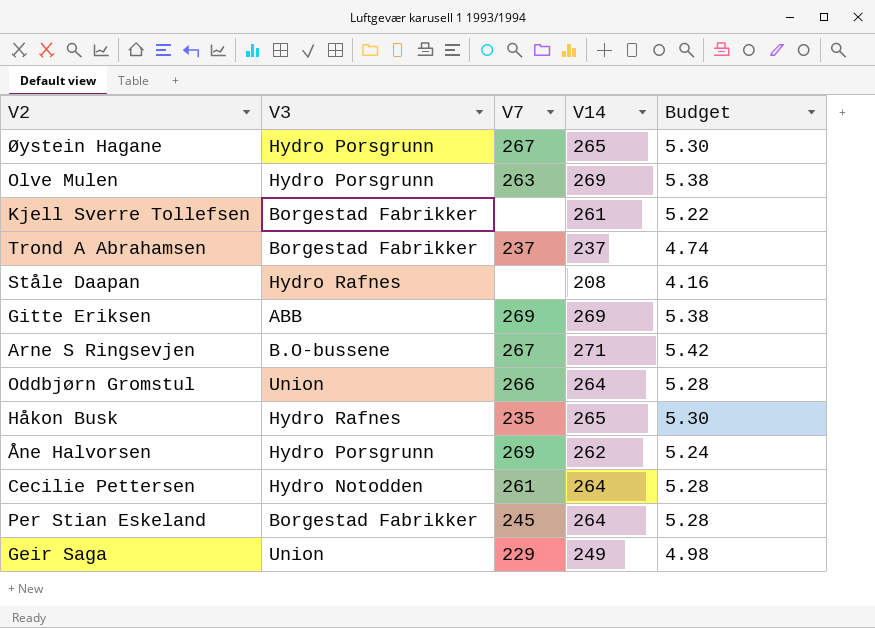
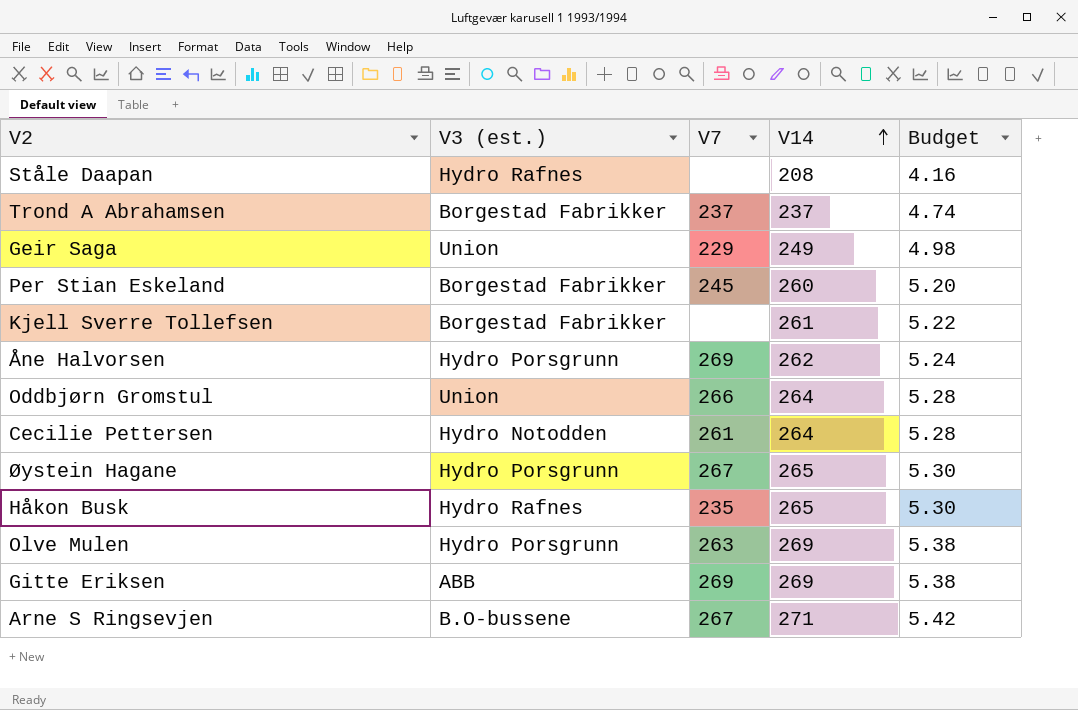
row order: none -> V14 ascending
column name: V3 -> V3 (est.)
Per Stian Eskeland | V14: 264 -> 260
Per Stian Eskeland | Budget: 5.28 -> 5.20

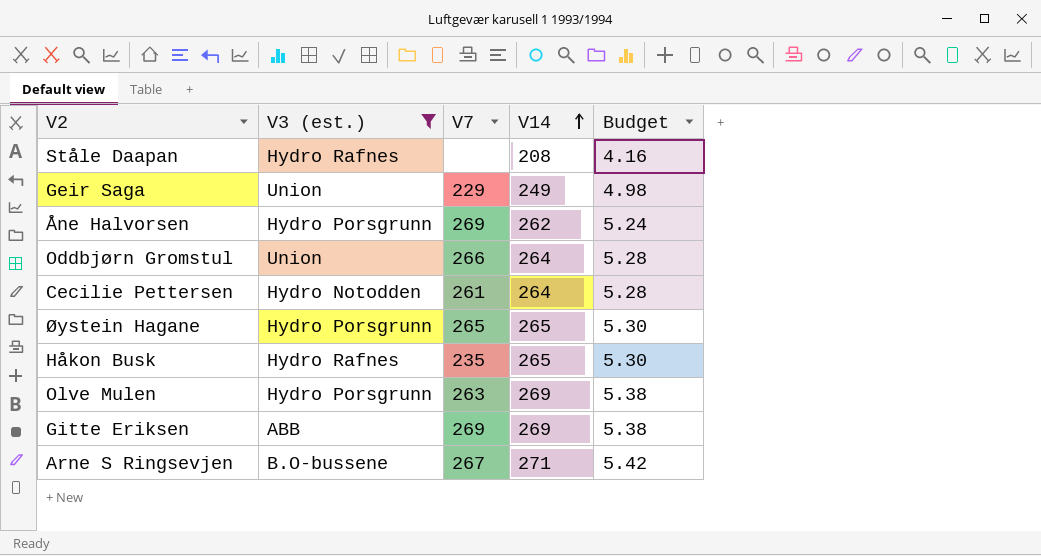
filter: none -> V3 (est.) != Borgestad Fabrikker
Øystein Hagane | V7: 267 -> 265

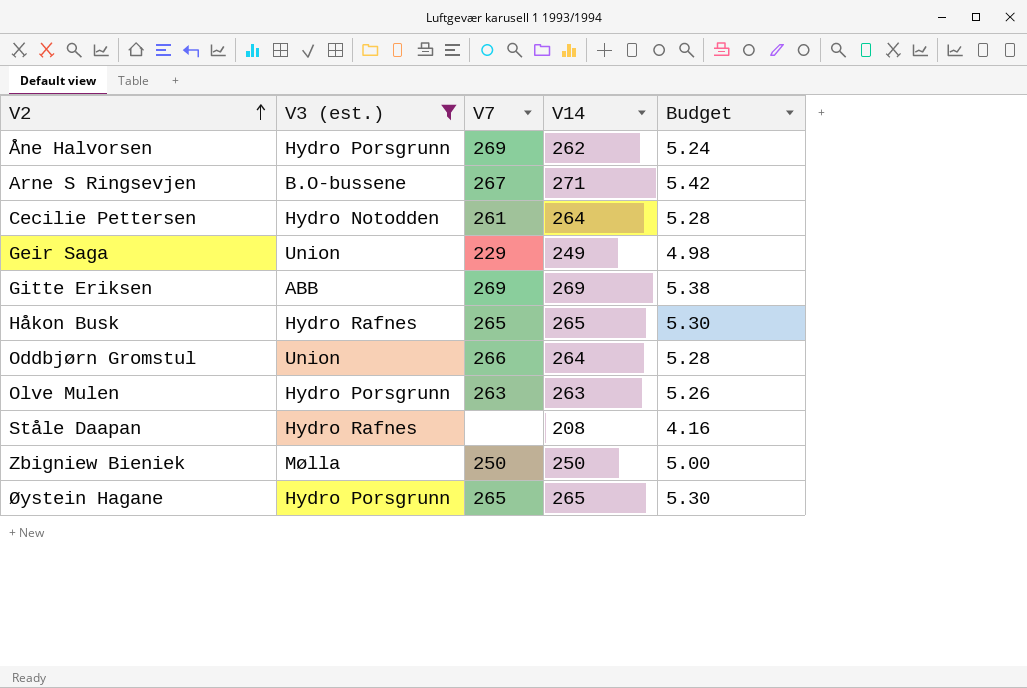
row order: V14 ascending -> V2 ascending
Håkon Busk | V7: 235 -> 265
Olve Mulen | V14: 269 -> 263
Olve Mulen | Budget: 5.38 -> 5.26
row Zbigniew Bieniek: none -> Mølla | 250 | 250 | 5.00

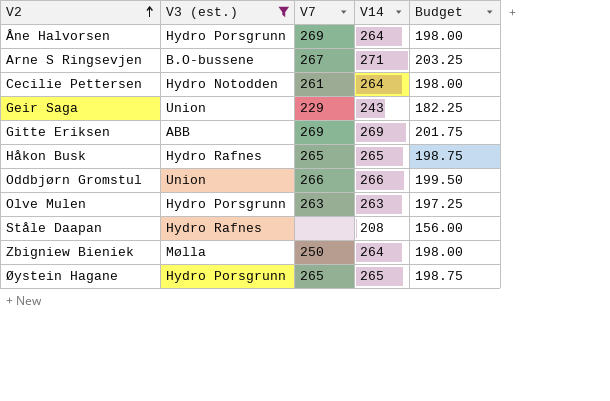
column Budget | formula: [V14] * 0.02 -> [V14] * 0.75
Åne Halvorsen | V14: 262 -> 264
Geir Saga | V14: 249 -> 243
Oddbjørn Gromstul | V14: 264 -> 266
Zbigniew Bieniek | V14: 250 -> 264

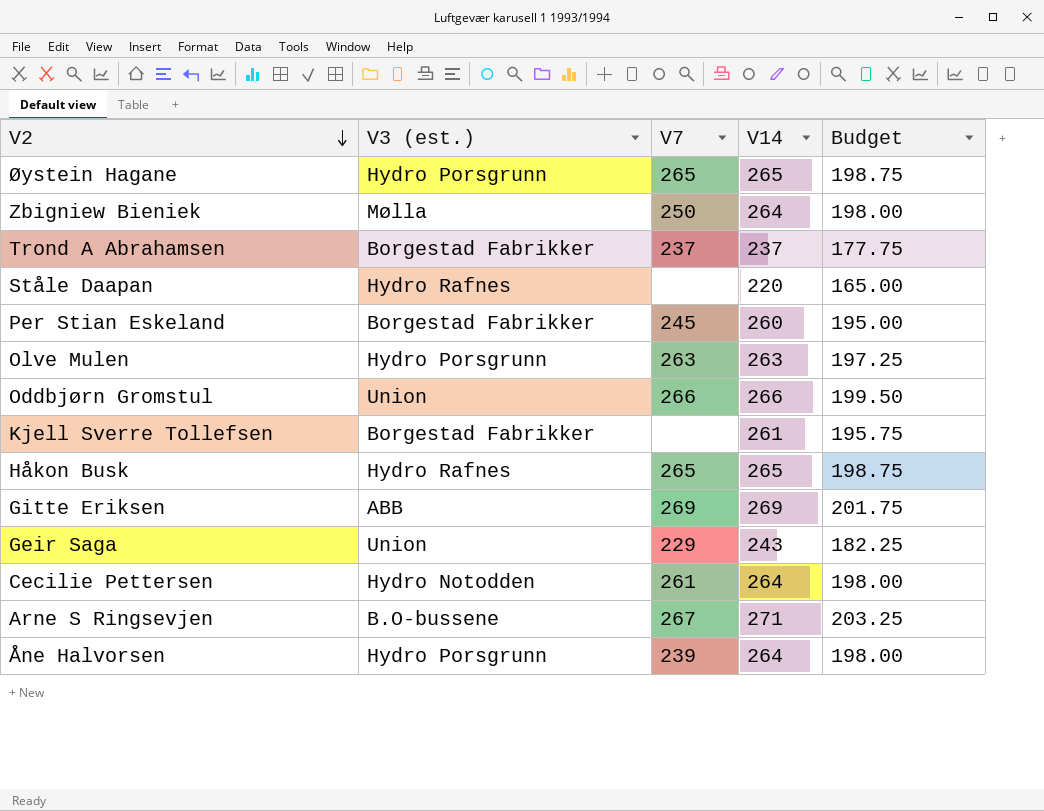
filter: V3 (est.) != Borgestad Fabrikker -> none
row order: V2 ascending -> V2 descending
Ståle Daapan | V14: 208 -> 220
Ståle Daapan | Budget: 156.00 -> 165.00
Åne Halvorsen | V7: 269 -> 239

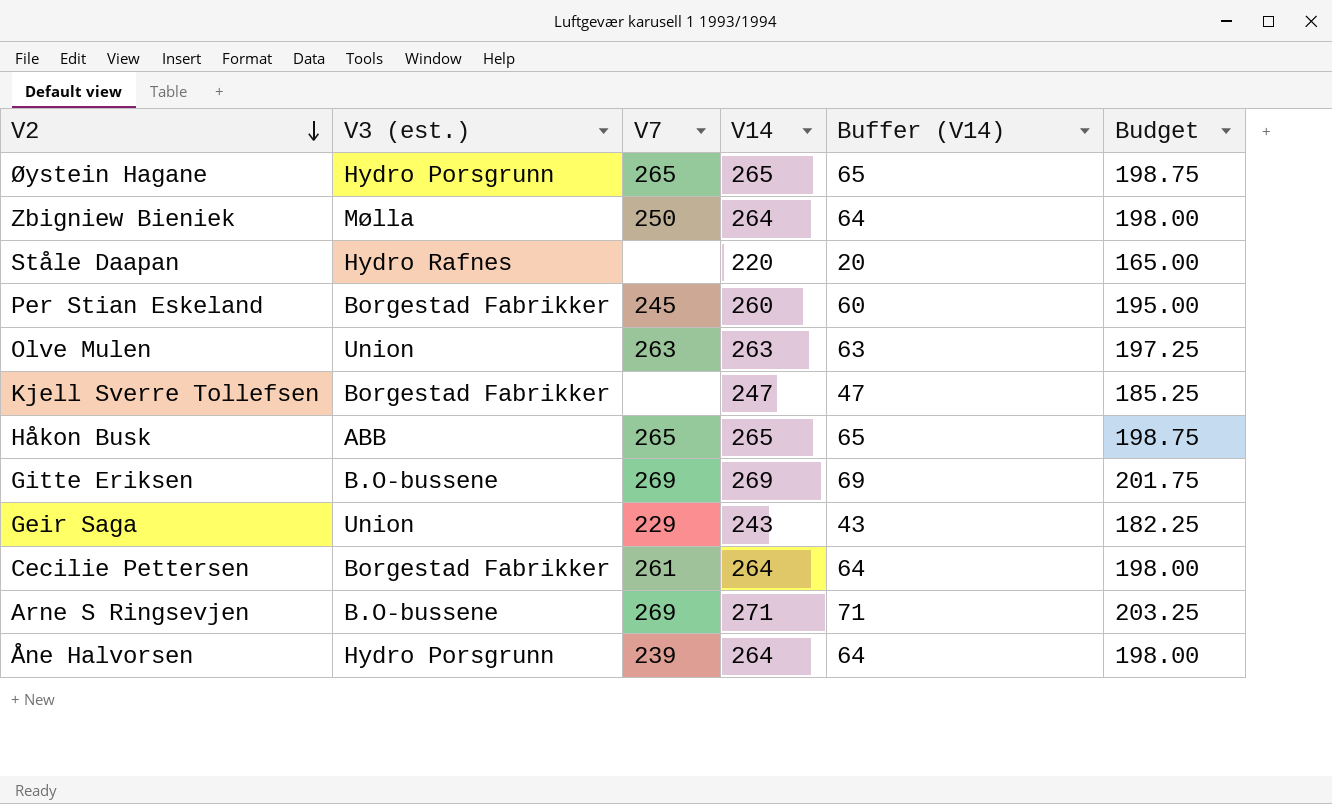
column Buffer (V14) | formula: none -> [V14] - 200
row Trond A Abrahamsen: Borgestad Fabrikker | 237 | 237 | 177.75 -> none
row Oddbjørn Gromstul: Union | 266 | 266 | 199.50 -> none
Olve Mulen | V3 (est.): Hydro Porsgrunn -> Union
Kjell Sverre Tollefsen | V14: 261 -> 247
Kjell Sverre Tollefsen | Budget: 195.75 -> 185.25
Håkon Busk | V3 (est.): Hydro Rafnes -> ABB
Gitte Eriksen | V3 (est.): ABB -> B.O-bussene
Cecilie Pettersen | V3 (est.): Hydro Notodden -> Borgestad Fabrikker
Arne S Ringsevjen | V7: 267 -> 269

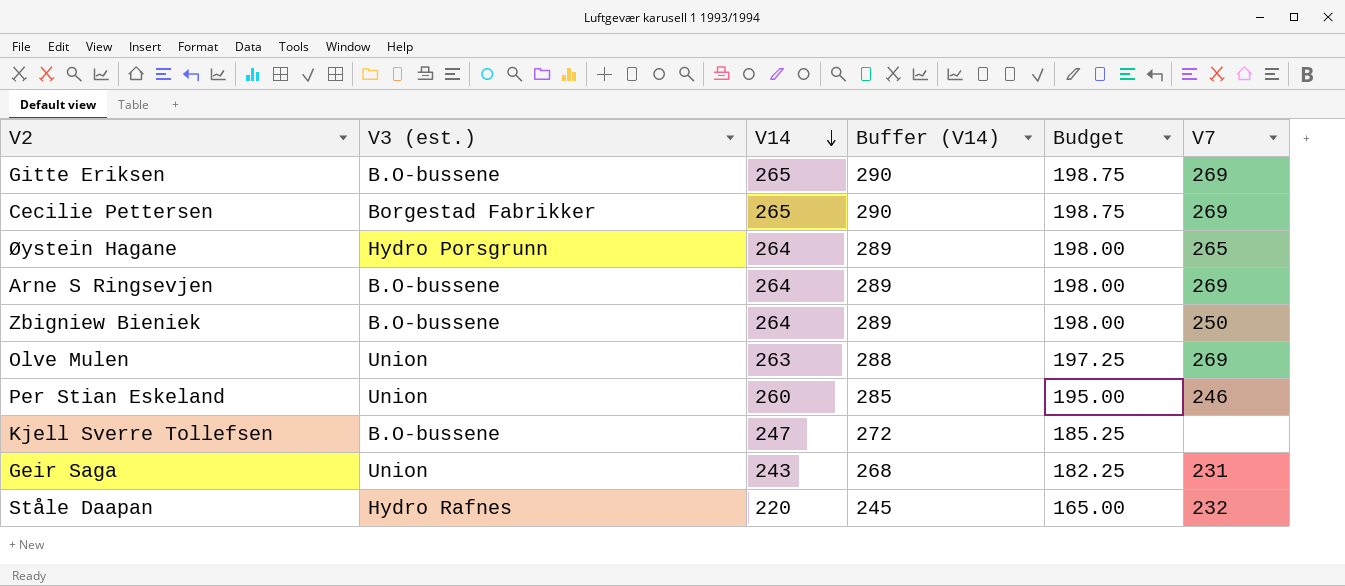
row order: V2 descending -> V14 descending
column Buffer (V14) | formula: [V14] - 200 -> [V14] + 25
column V7 | position: 3 -> 6
row Håkon Busk: ABB | 265 | 265 | 65 | 198.75 -> none
row Åne Halvorsen: Hydro Porsgrunn | 239 | 264 | 64 | 198.00 -> none
Gitte Eriksen | V14: 269 -> 265
Gitte Eriksen | Budget: 201.75 -> 198.75
Cecilie Pettersen | V14: 264 -> 265
Cecilie Pettersen | Budget: 198.00 -> 198.75
Cecilie Pettersen | V7: 261 -> 269
Øystein Hagane | V14: 265 -> 264
Øystein Hagane | Budget: 198.75 -> 198.00
Arne S Ringsevjen | V14: 271 -> 264
Arne S Ringsevjen | Budget: 203.25 -> 198.00
Zbigniew Bieniek | V3 (est.): Mølla -> B.O-bussene
Olve Mulen | V7: 263 -> 269
Per Stian Eskeland | V3 (est.): Borgestad Fabrikker -> Union
Per Stian Eskeland | V7: 245 -> 246
Kjell Sverre Tollefsen | V3 (est.): Borgestad Fabrikker -> B.O-bussene
Geir Saga | V7: 229 -> 231
Ståle Daapan | V7: none -> 232

